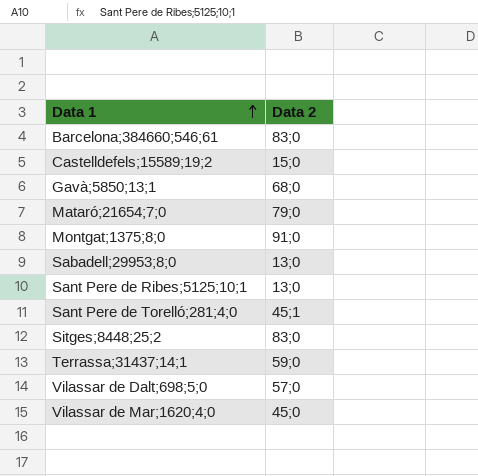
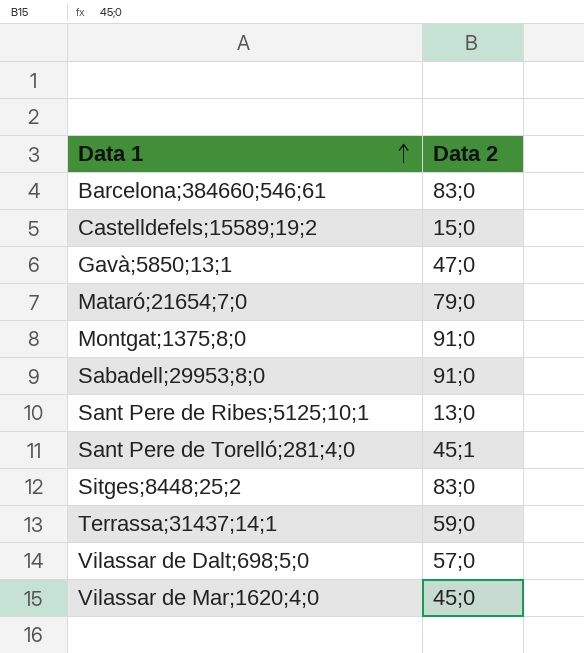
Gavà;5850;13;1 | Data 2: 68;0 -> 47;0
Sabadell;29953;8;0 | Data 2: 13;0 -> 91;0

